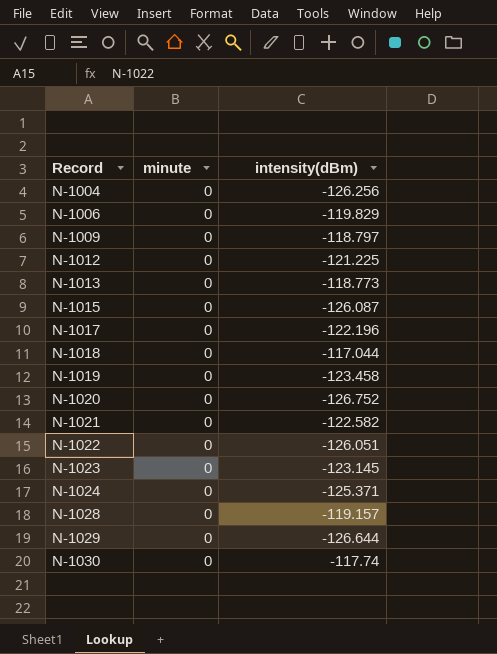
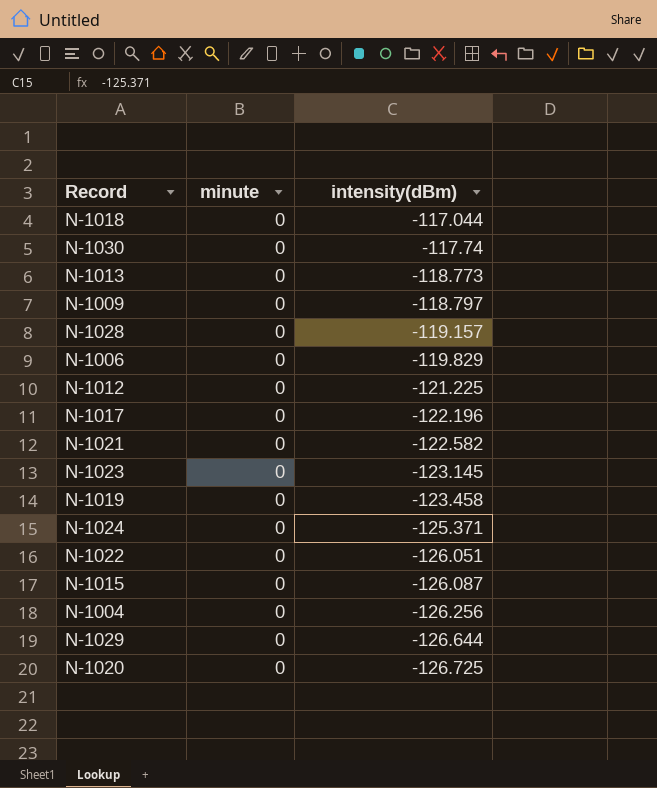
row order: Record ascending -> intensity(dBm) descending
N-1020 | intensity(dBm): -126.752 -> -126.725

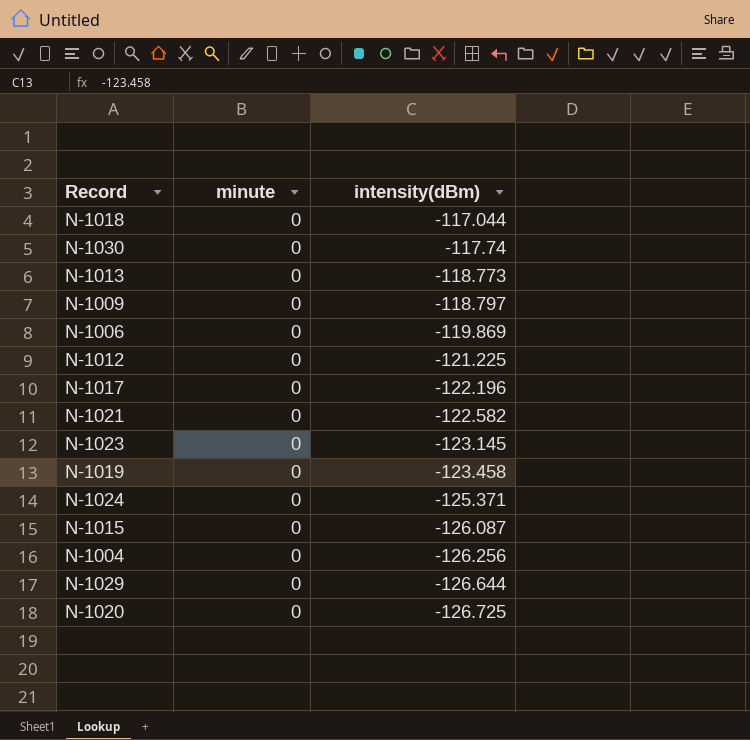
row N-1028: 0 | -119.157 -> none
row N-1022: 0 | -126.051 -> none
N-1006 | intensity(dBm): -119.829 -> -119.869

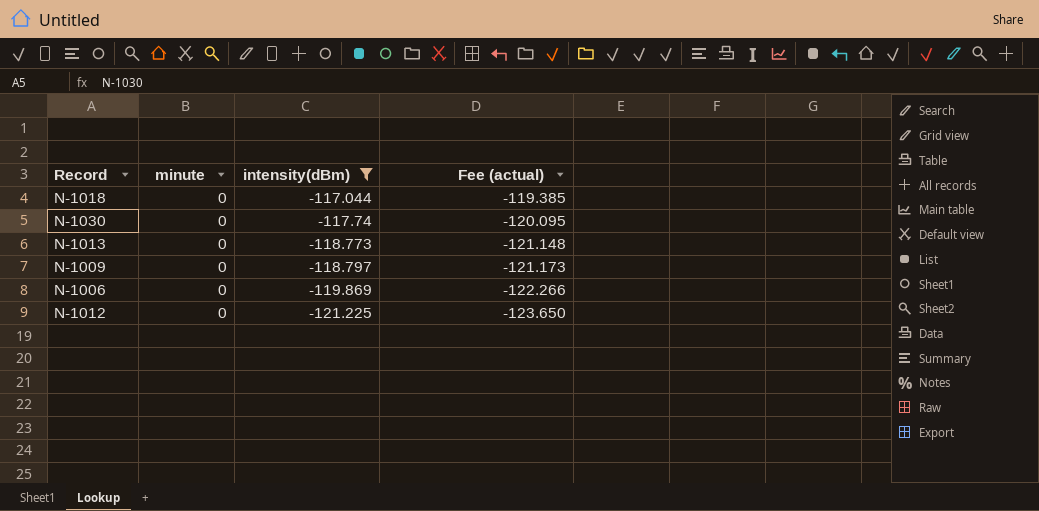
filter: none -> intensity(dBm) >= -121.225
column Fee (actual) | formula: none -> [intensity(dBm)] * 1.02

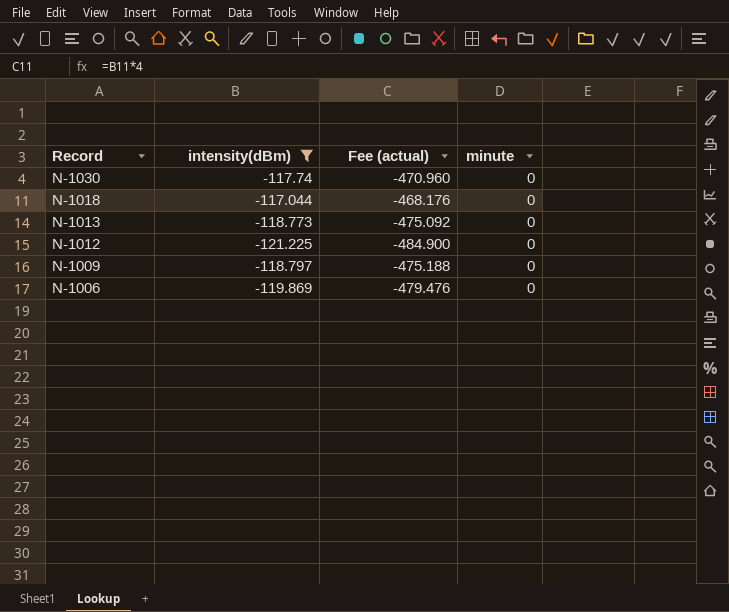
row order: intensity(dBm) descending -> Record descending
column Fee (actual) | formula: [intensity(dBm)] * 1.02 -> [intensity(dBm)] * 4
column minute | position: 2 -> 4

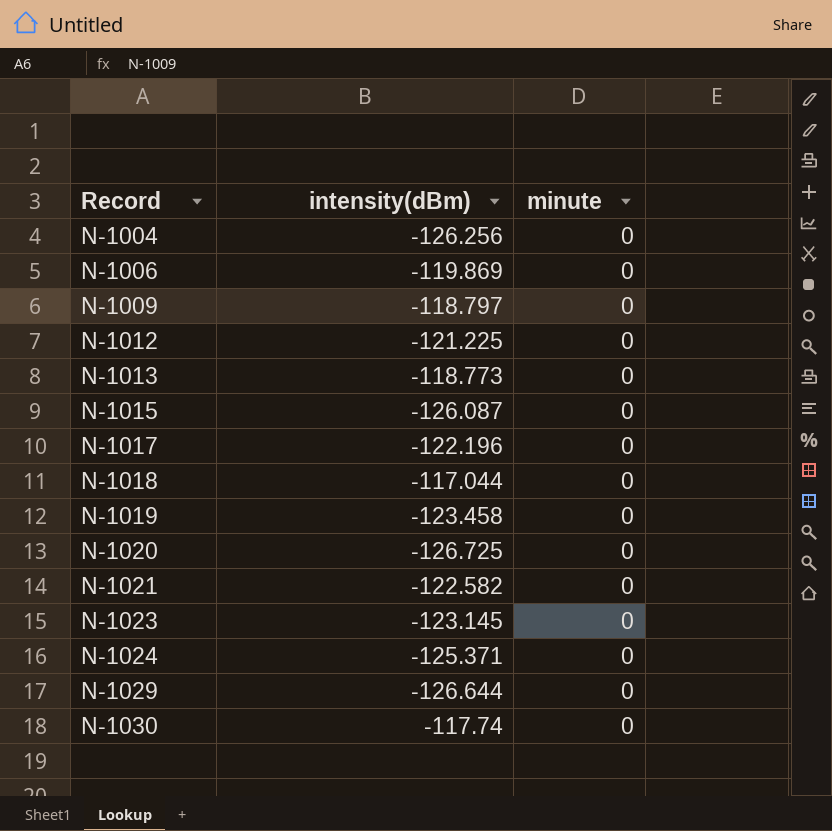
filter: intensity(dBm) >= -121.225 -> none
row order: Record descending -> Record ascending
column Fee (actual) | formula: [intensity(dBm)] * 4 -> none

